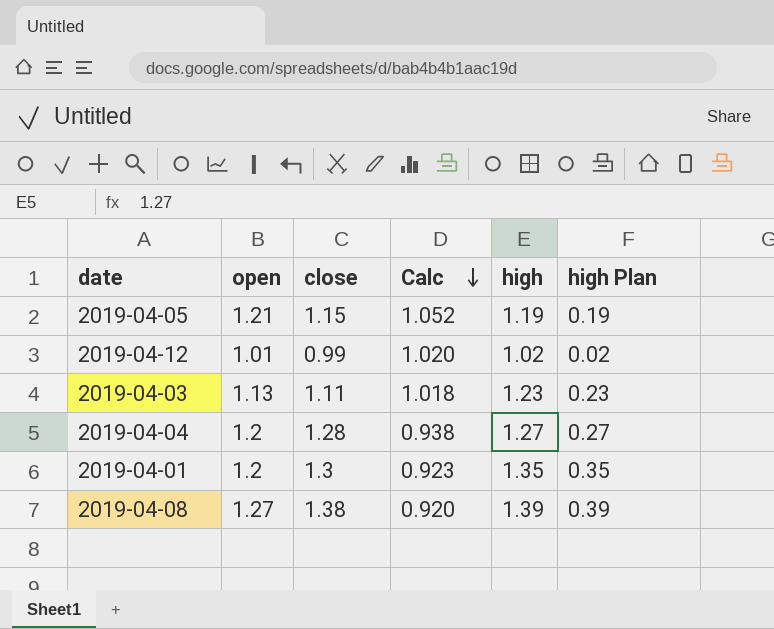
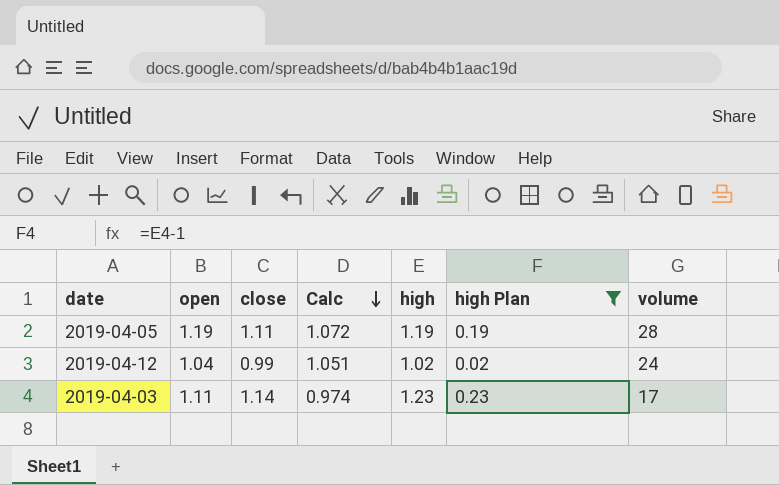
filter: none -> high Plan <= 0.23
column volume | position: none -> 7
2019-04-05 | open: 1.21 -> 1.19
2019-04-05 | close: 1.15 -> 1.11
2019-04-05 | Calc: 1.052 -> 1.072
2019-04-12 | open: 1.01 -> 1.04
2019-04-12 | Calc: 1.020 -> 1.051
2019-04-03 | open: 1.13 -> 1.11
2019-04-03 | close: 1.11 -> 1.14
2019-04-03 | Calc: 1.018 -> 0.974

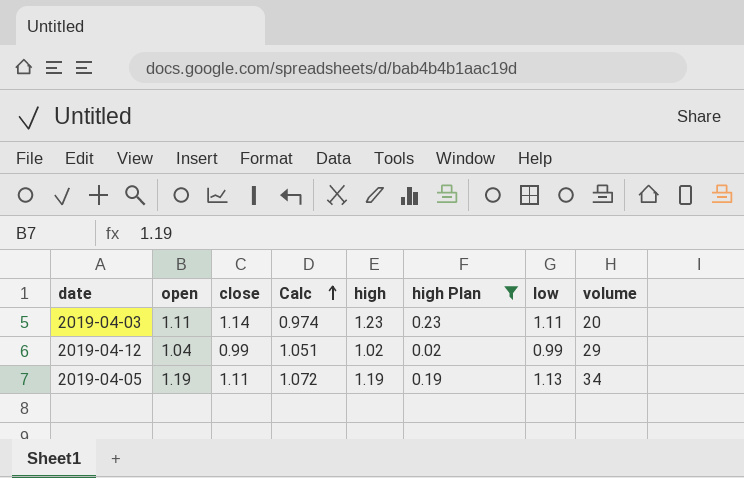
row order: Calc descending -> Calc ascending
column low | position: none -> 7
2019-04-03 | volume: 17 -> 20
2019-04-12 | volume: 24 -> 29
2019-04-05 | volume: 28 -> 34

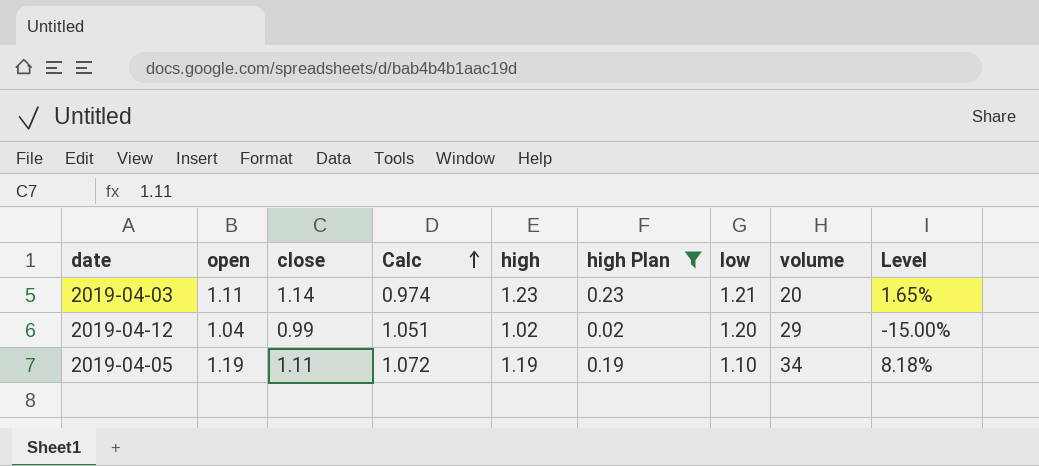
column Level | formula: none -> ([high] - [low]) / [low]
2019-04-03 | low: 1.11 -> 1.21
2019-04-12 | low: 0.99 -> 1.20
2019-04-05 | low: 1.13 -> 1.10

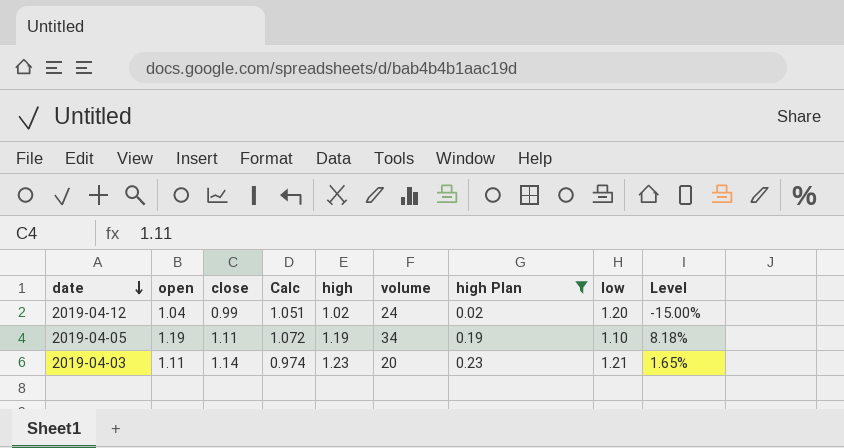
row order: Calc ascending -> date descending
column volume | position: 8 -> 6
2019-04-12 | volume: 29 -> 24

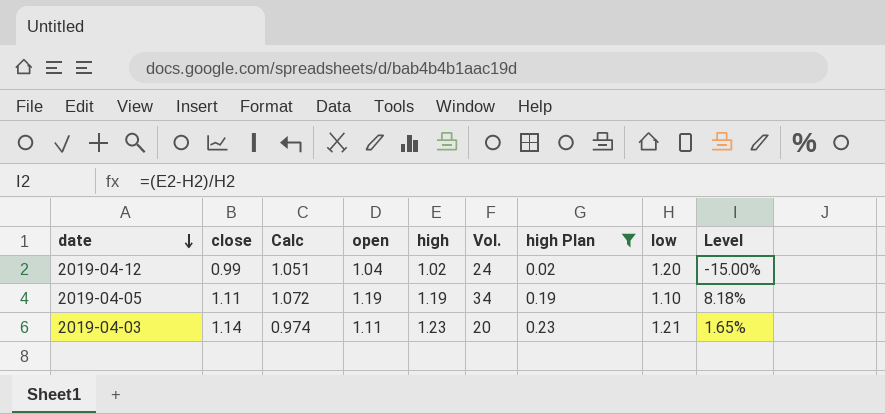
column open | position: 2 -> 4
column name: volume -> Vol.

